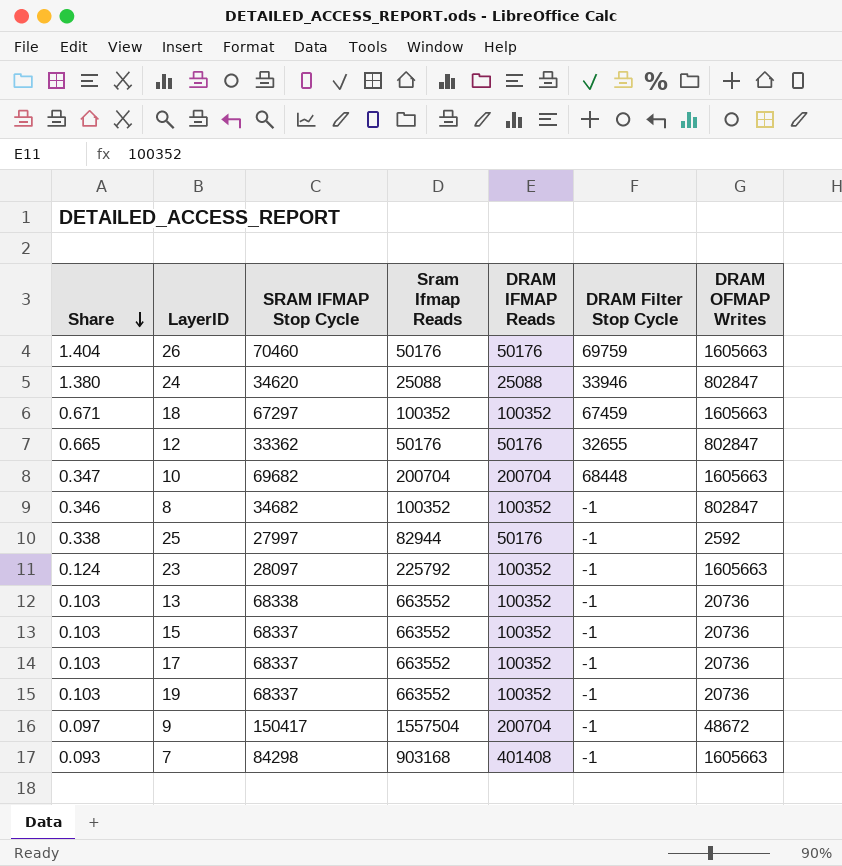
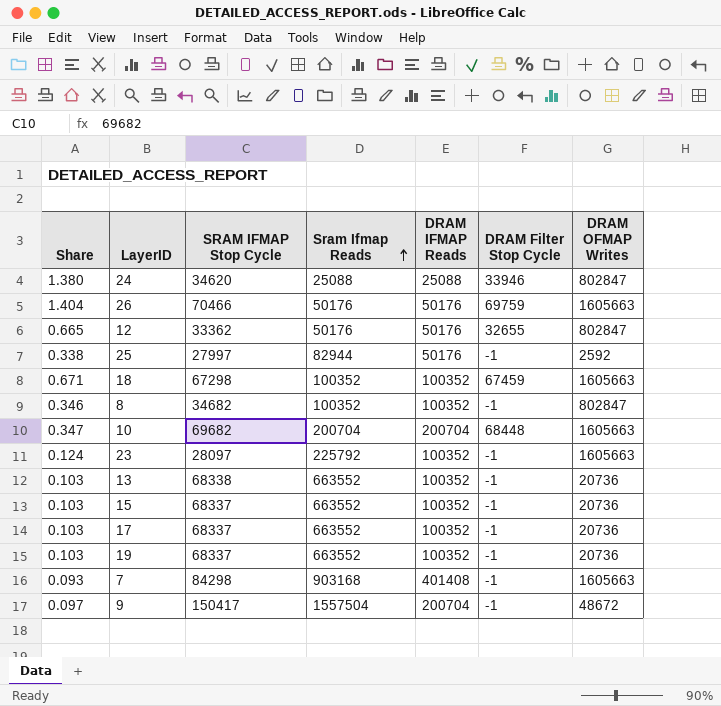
row order: Share descending -> Sram Ifmap Reads ascending
26 | SRAM IFMAP Stop Cycle: 70460 -> 70466
18 | SRAM IFMAP Stop Cycle: 67297 -> 67298

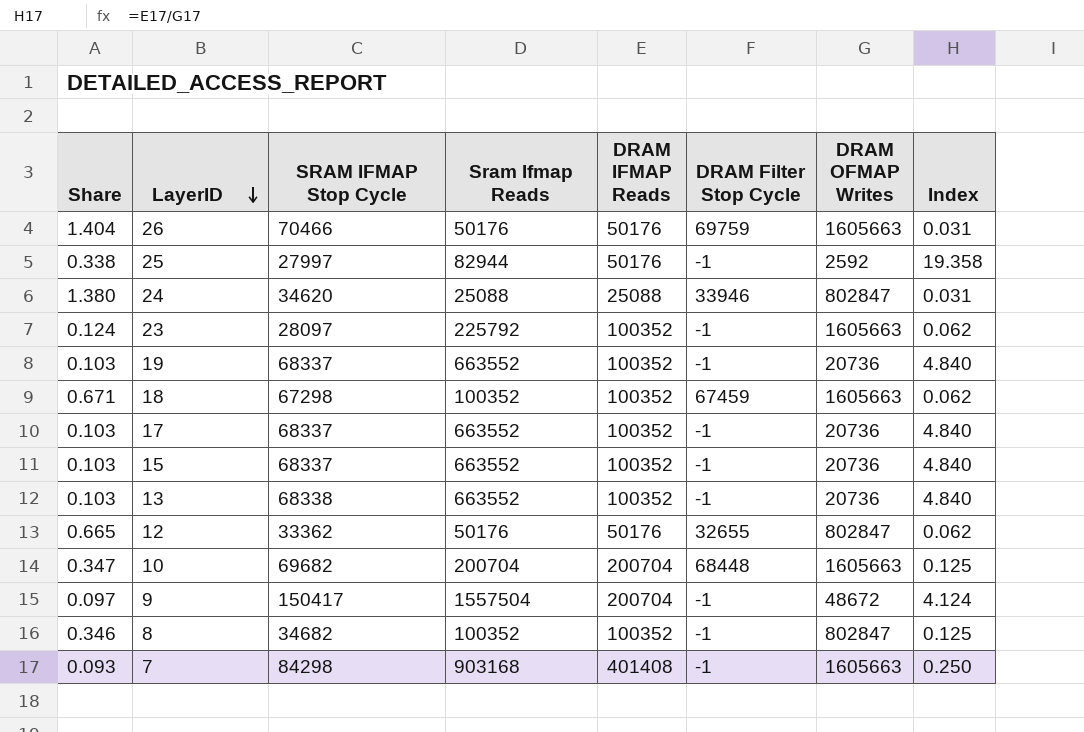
row order: Sram Ifmap Reads ascending -> LayerID descending
column Index | formula: none -> [DRAM IFMAP Reads] / [DRAM OFMAP Writes]

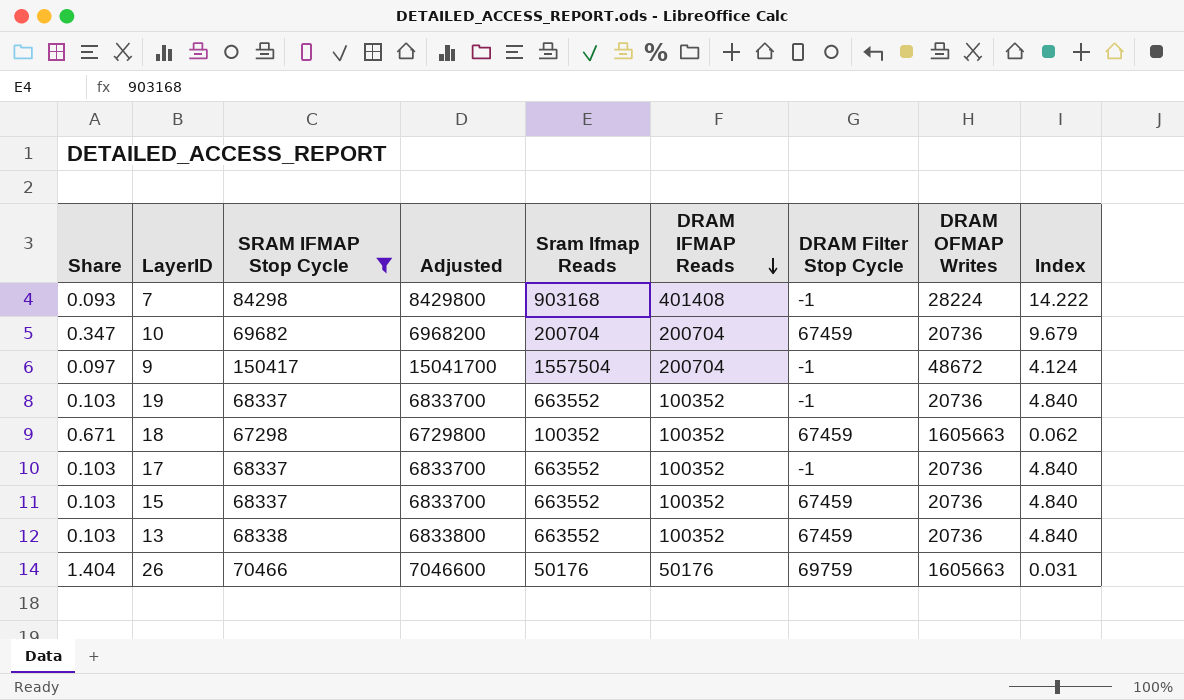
filter: none -> SRAM IFMAP Stop Cycle >= 67298
row order: LayerID descending -> DRAM IFMAP Reads descending
column Adjusted | formula: none -> [SRAM IFMAP Stop Cycle] * 100
7 | DRAM OFMAP Writes: 1605663 -> 28224
7 | Index: 0.250 -> 14.222
10 | DRAM Filter Stop Cycle: 68448 -> 67459
10 | DRAM OFMAP Writes: 1605663 -> 20736
10 | Index: 0.125 -> 9.679
15 | DRAM Filter Stop Cycle: -1 -> 67459
13 | DRAM Filter Stop Cycle: -1 -> 67459

